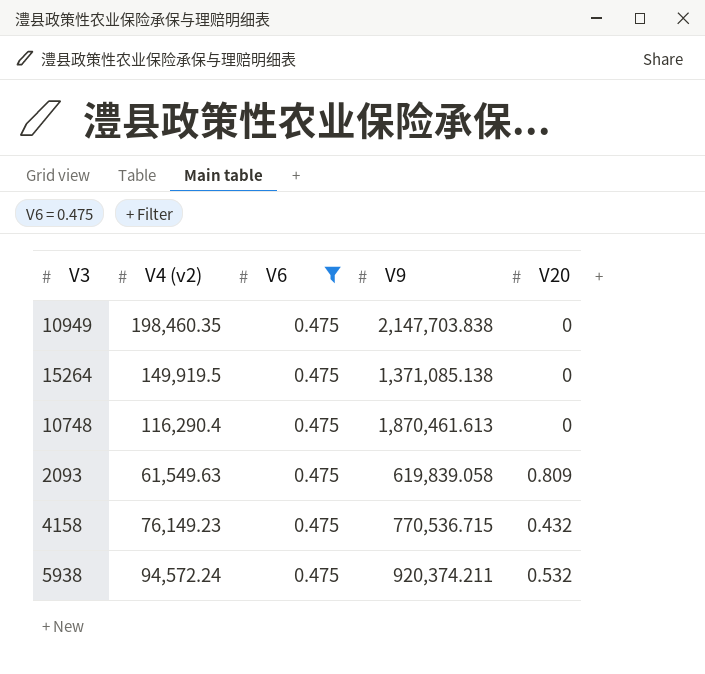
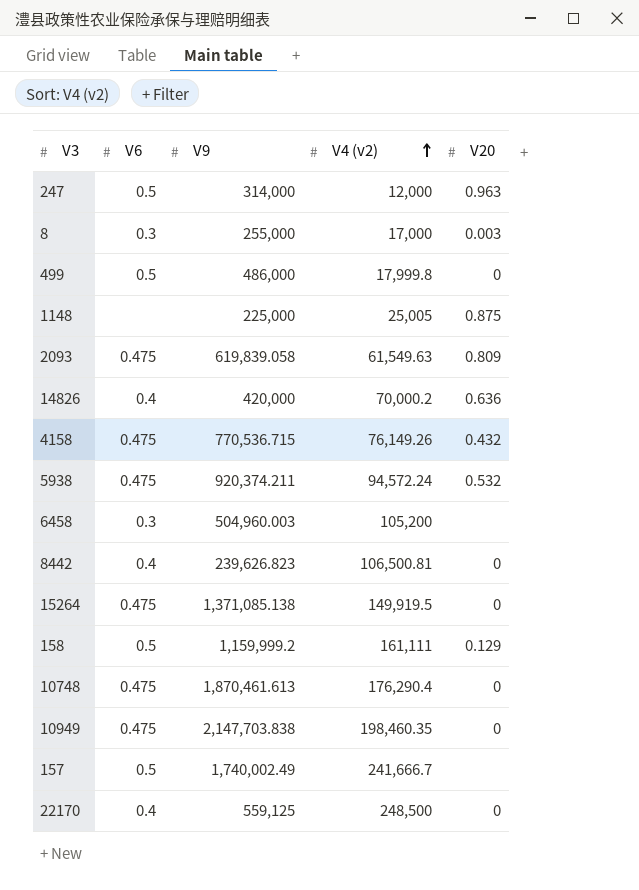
filter: V6 = 0.475 -> none
row order: none -> V4 (v2) ascending
column V4 (v2) | position: 2 -> 4
4158 | V4 (v2): 76,149.23 -> 76,149.26
10748 | V4 (v2): 116,290.4 -> 176,290.4

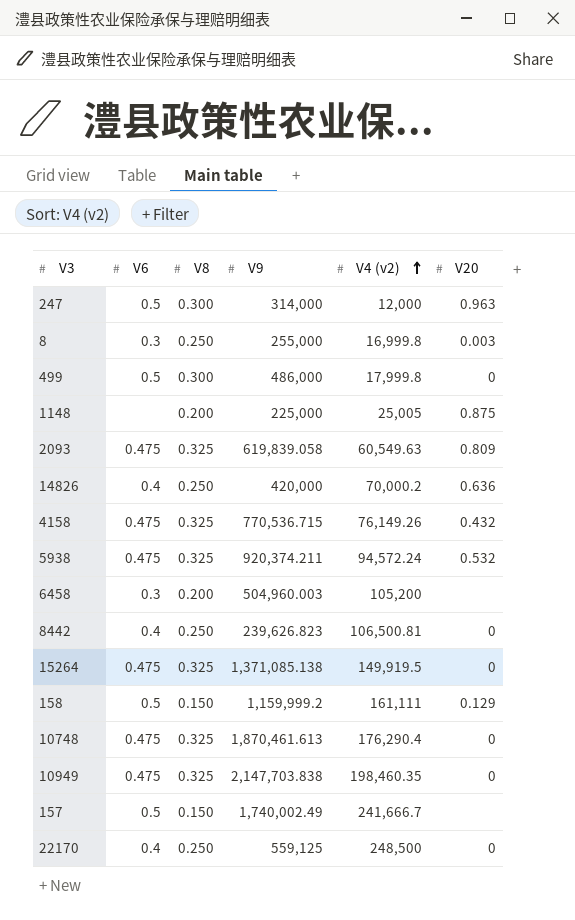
column V8 | position: none -> 3
8 | V4 (v2): 17,000 -> 16,999.8
2093 | V4 (v2): 61,549.63 -> 60,549.63

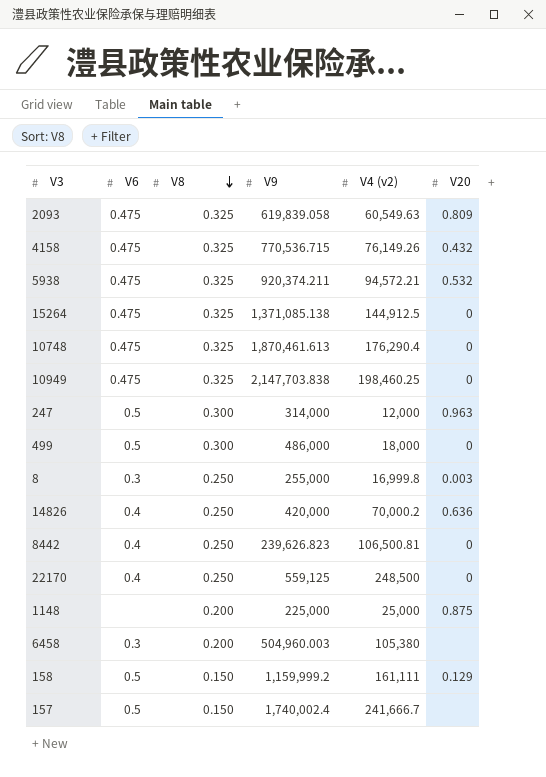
row order: V4 (v2) ascending -> V8 descending
5938 | V4 (v2): 94,572.24 -> 94,572.21
15264 | V4 (v2): 149,919.5 -> 144,912.5
10949 | V4 (v2): 198,460.35 -> 198,460.25
499 | V4 (v2): 17,999.8 -> 18,000
1148 | V4 (v2): 25,005 -> 25,000
6458 | V4 (v2): 105,200 -> 105,380
157 | V9: 1,740,002.49 -> 1,740,002.4

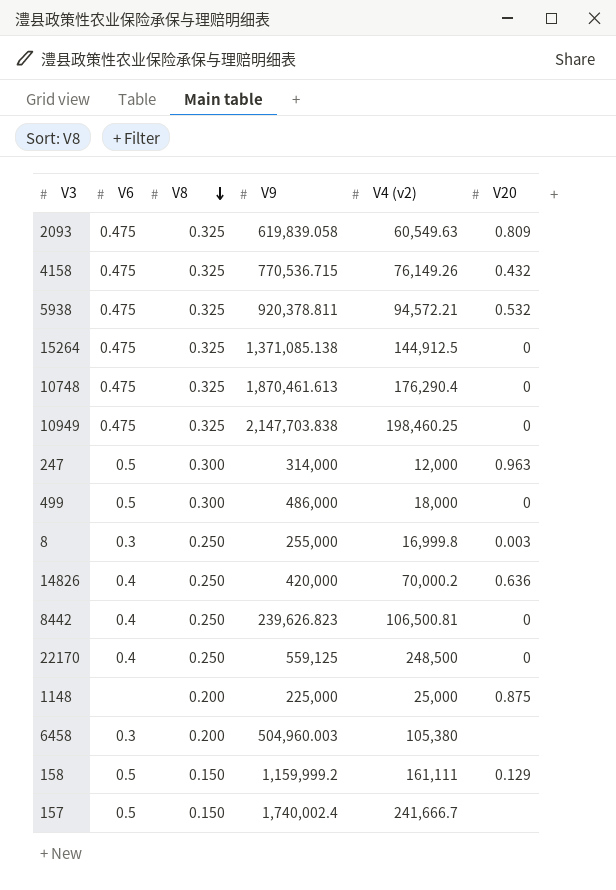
5938 | V9: 920,374.211 -> 920,378.811

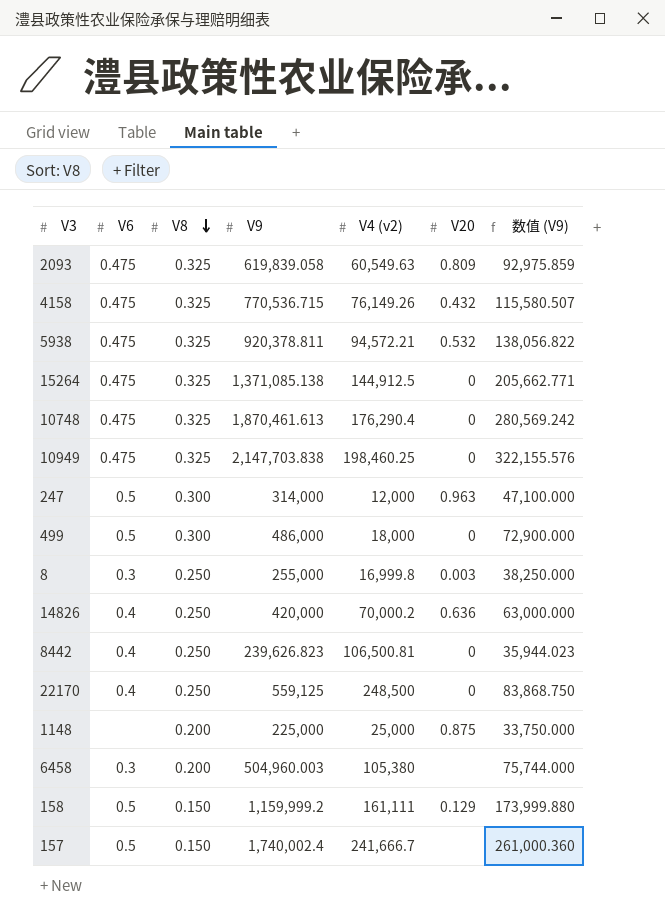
column 数值 (V9) | formula: none -> [V9] * 0.15

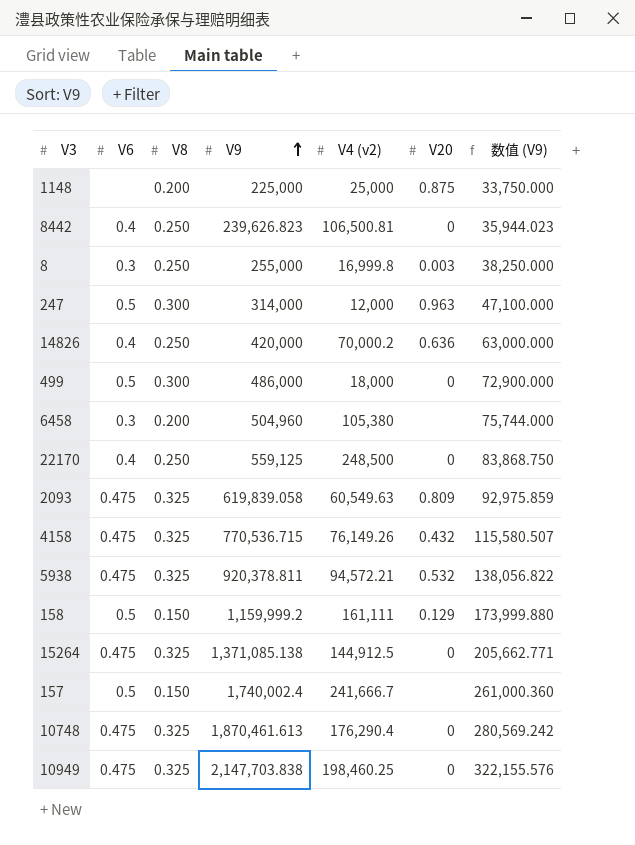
row order: V8 descending -> V9 ascending
6458 | V9: 504,960.003 -> 504,960

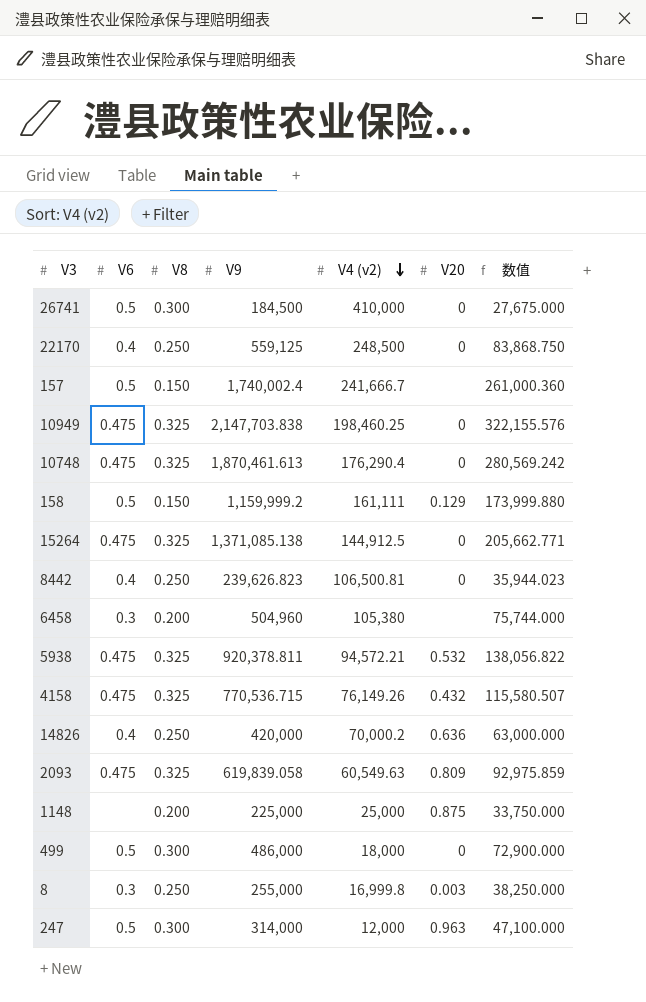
row order: V9 ascending -> V4 (v2) descending
column name: 数值 (V9) -> 数值
row 26741: none -> 0.5 | 0.300 | 184,500 | 410,000 | 0 | 27,675.000

